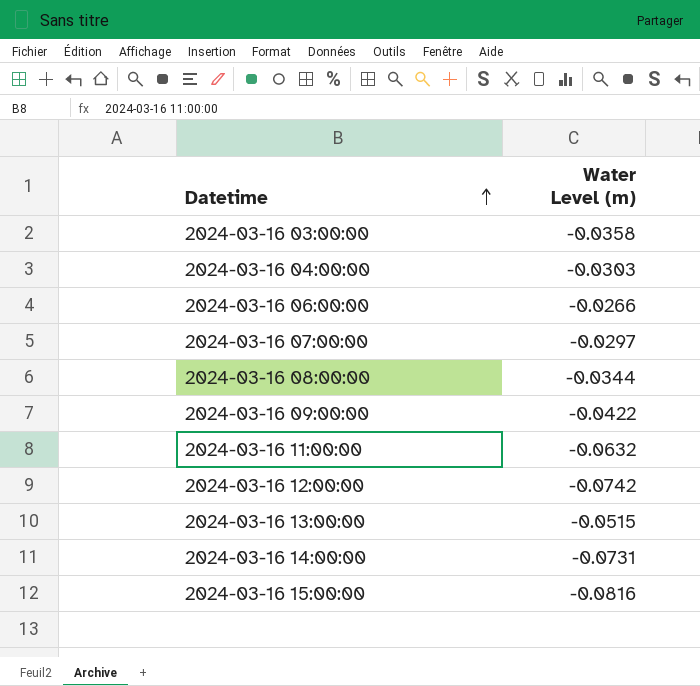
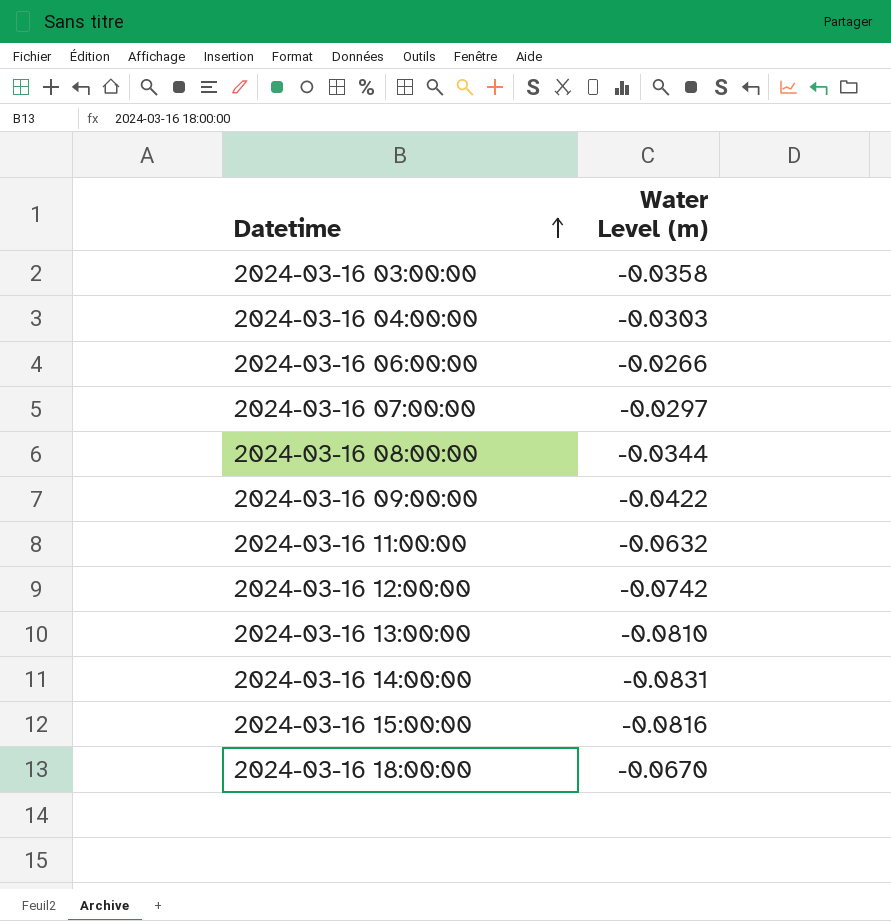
2024-03-16 13:00:00 | Water Level (m): -0.0515 -> -0.0810
2024-03-16 14:00:00 | Water Level (m): -0.0731 -> -0.0831
row 2024-03-16 18:00:00: none -> -0.0670

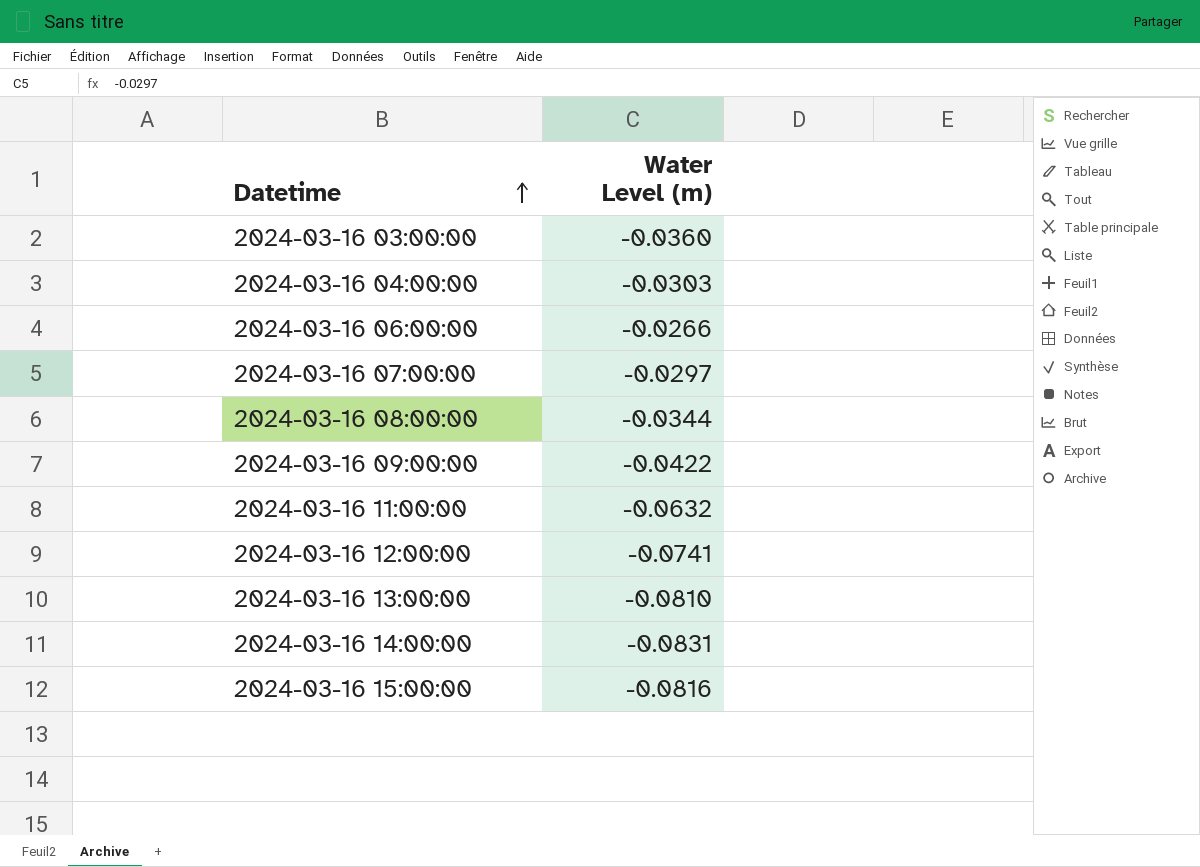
row 2024-03-16 18:00:00: -0.0670 -> none
2024-03-16 03:00:00 | Water Level (m): -0.0358 -> -0.0360
2024-03-16 12:00:00 | Water Level (m): -0.0742 -> -0.0741

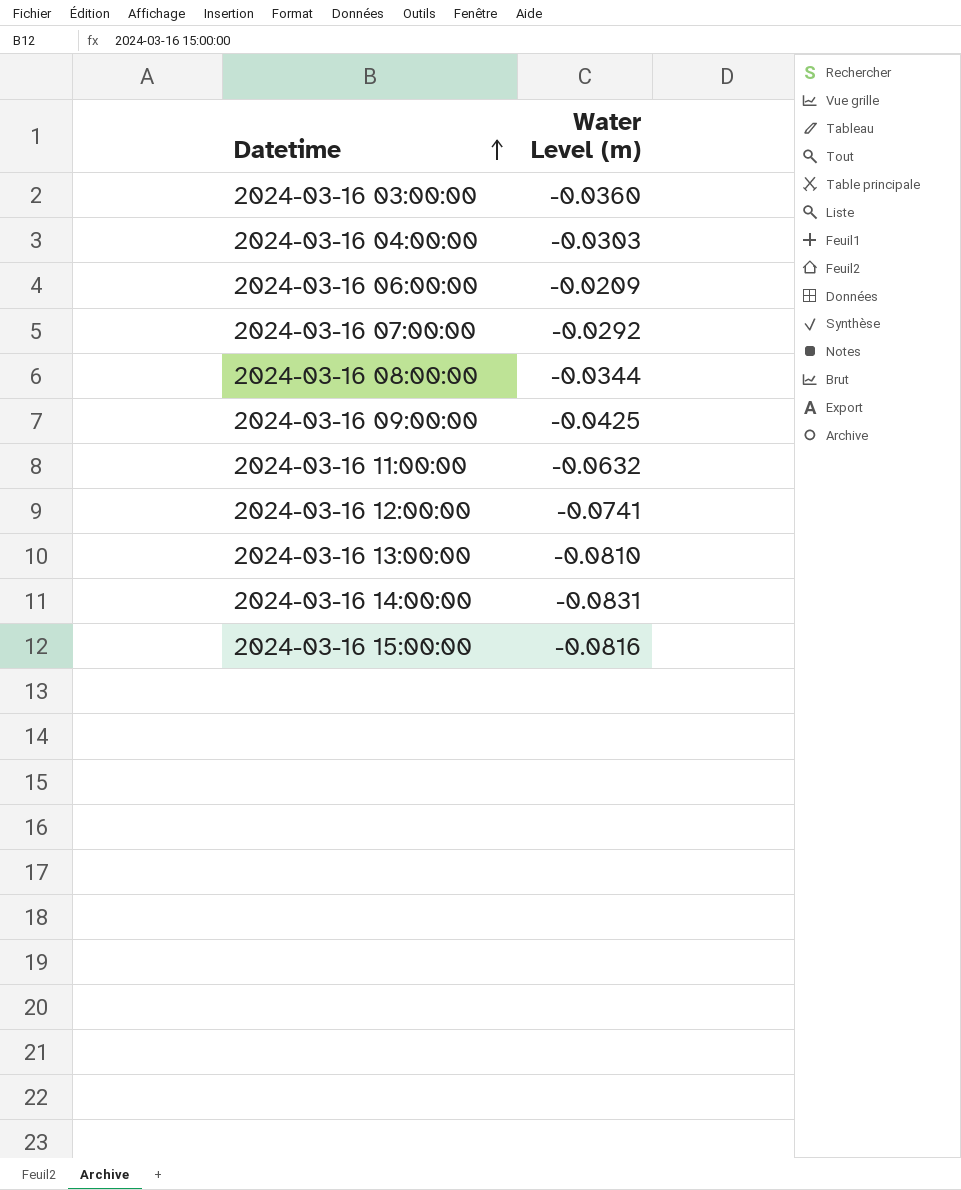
2024-03-16 06:00:00 | Water Level (m): -0.0266 -> -0.0209
2024-03-16 07:00:00 | Water Level (m): -0.0297 -> -0.0292
2024-03-16 09:00:00 | Water Level (m): -0.0422 -> -0.0425

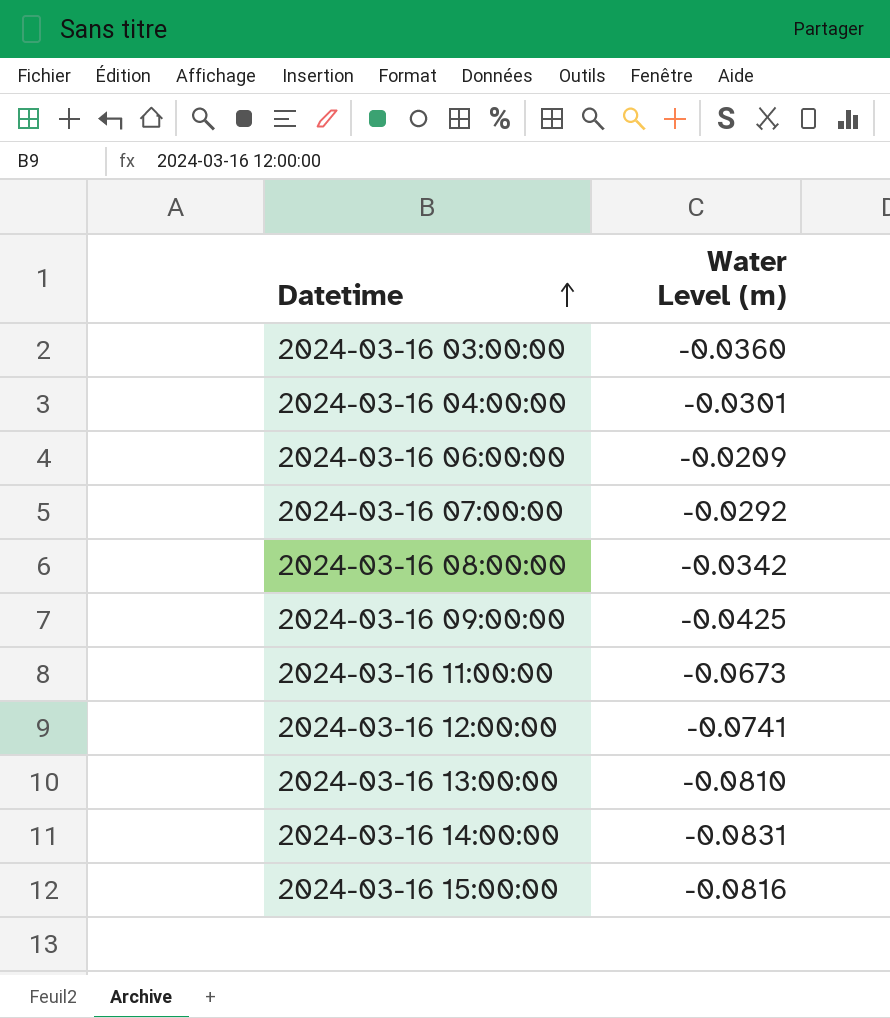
2024-03-16 04:00:00 | Water Level (m): -0.0303 -> -0.0301
2024-03-16 08:00:00 | Water Level (m): -0.0344 -> -0.0342
2024-03-16 11:00:00 | Water Level (m): -0.0632 -> -0.0673

